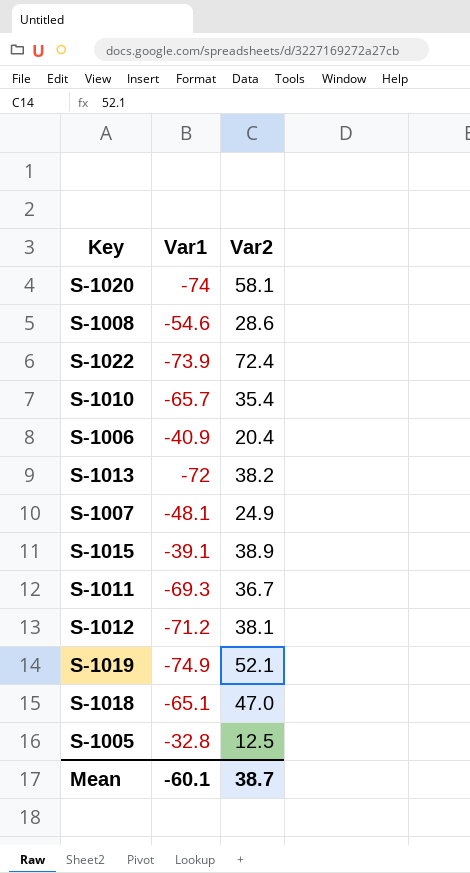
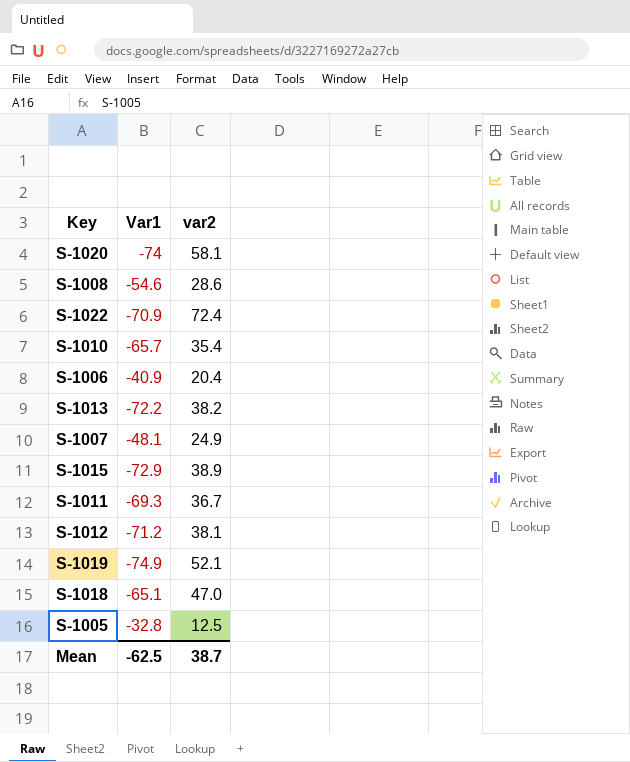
column name: Var2 -> var2
S-1022 | Var1: -73.9 -> -70.9
S-1013 | Var1: -72 -> -72.2
S-1015 | Var1: -39.1 -> -72.9
Mean | Var1: -60.1 -> -62.5

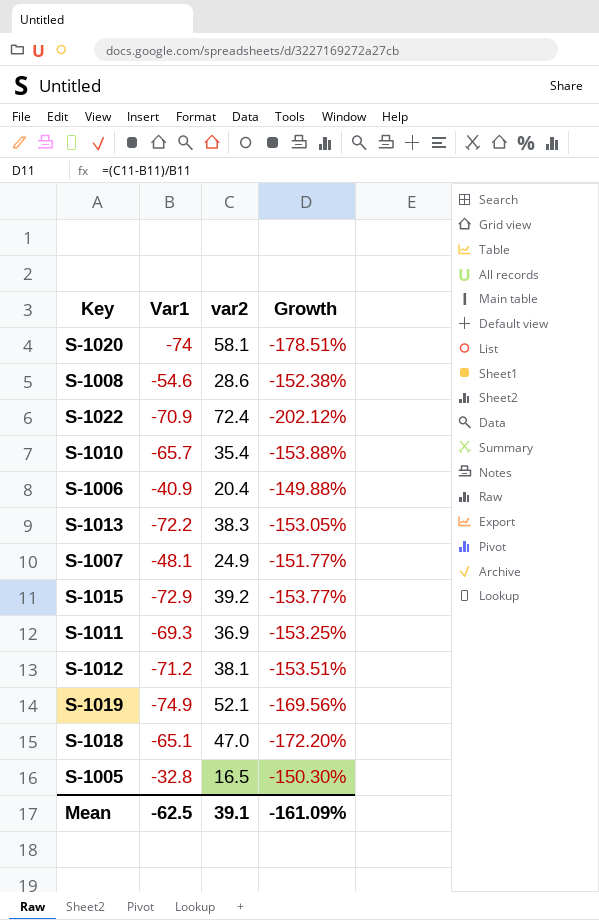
column Growth | formula: none -> ([var2] - [Var1]) / [Var1]
S-1013 | var2: 38.2 -> 38.3
S-1015 | var2: 38.9 -> 39.2
S-1011 | var2: 36.7 -> 36.9
S-1005 | var2: 12.5 -> 16.5
Mean | var2: 38.7 -> 39.1

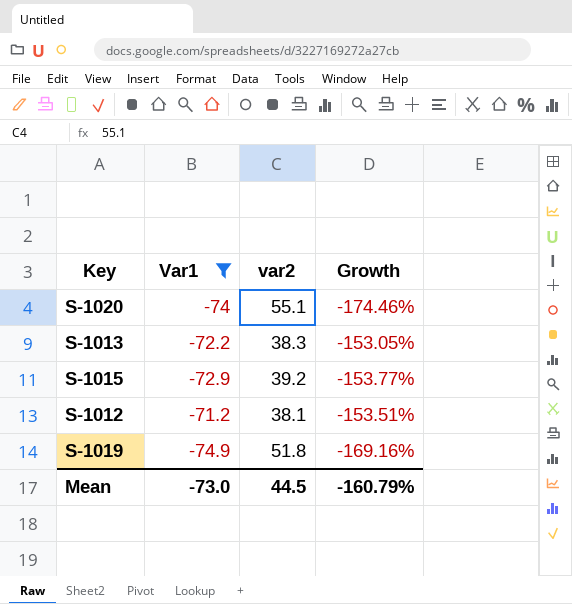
filter: none -> Var1 <= -71.2
S-1020 | var2: 58.1 -> 55.1
S-1020 | Growth: -178.51% -> -174.46%
S-1019 | var2: 52.1 -> 51.8
S-1019 | Growth: -169.56% -> -169.16%
Mean | Var1: -62.5 -> -73.0
Mean | var2: 39.1 -> 44.5
Mean | Growth: -161.09% -> -160.79%

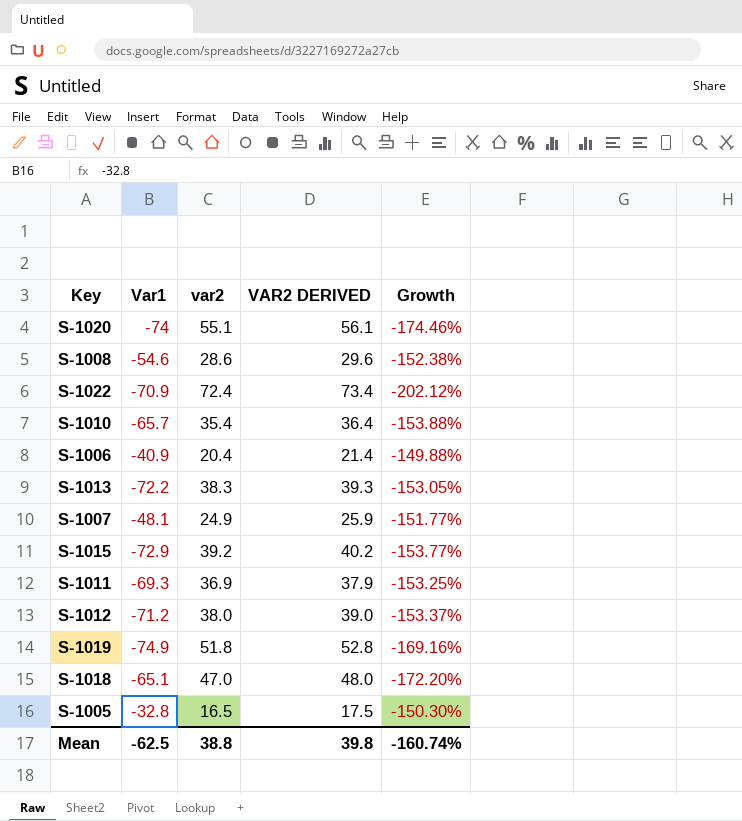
filter: Var1 <= -71.2 -> none
column VAR2 DERIVED | formula: none -> [var2] + 1
S-1012 | var2: 38.1 -> 38.0
S-1012 | Growth: -153.51% -> -153.37%
Mean | Var1: -73.0 -> -62.5
Mean | var2: 44.5 -> 38.8
Mean | Growth: -160.79% -> -160.74%

